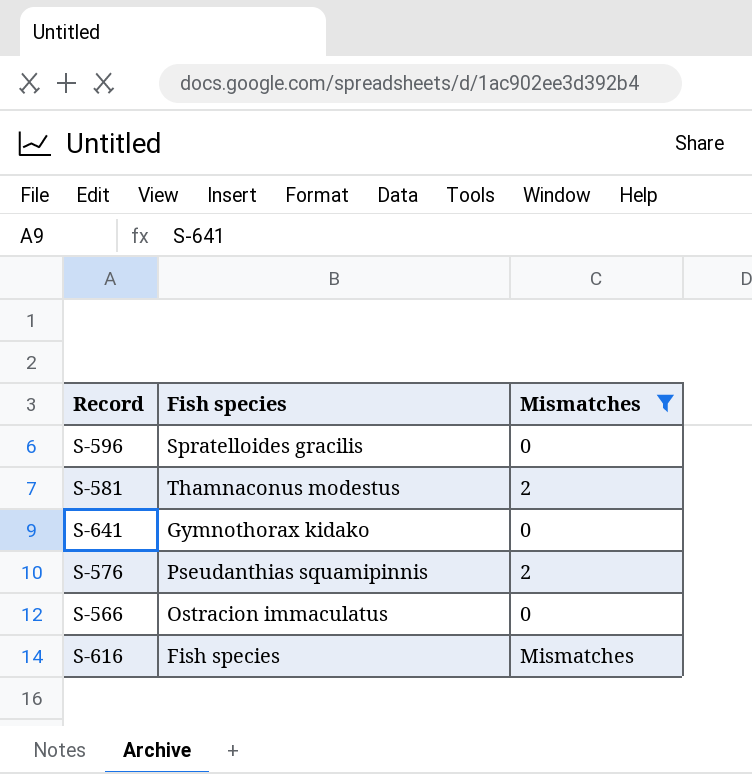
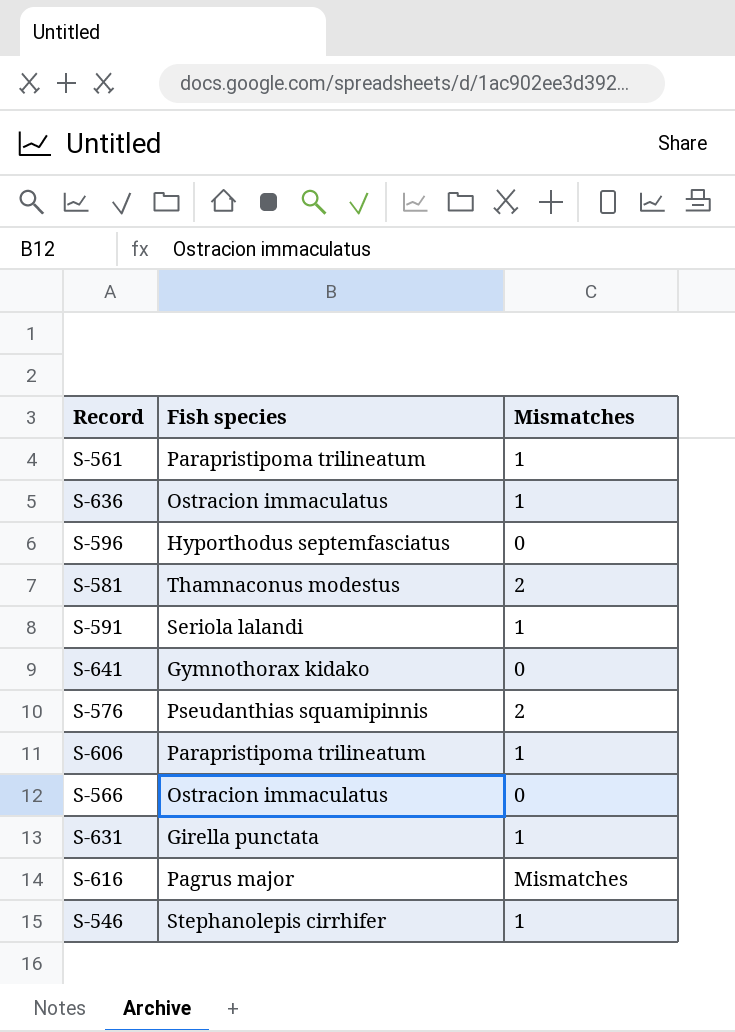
filter: Mismatches != 1 -> none
S-596 | Fish species: Spratelloides gracilis -> Hyporthodus septemfasciatus
S-616 | Fish species: Fish species -> Pagrus major

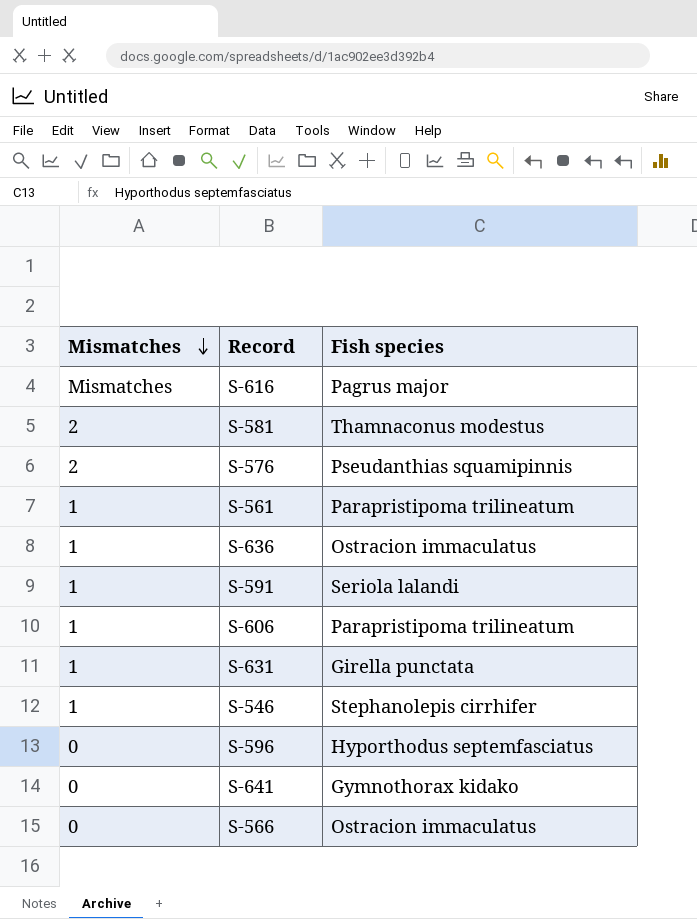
row order: none -> Mismatches descending
column Mismatches | position: 3 -> 1

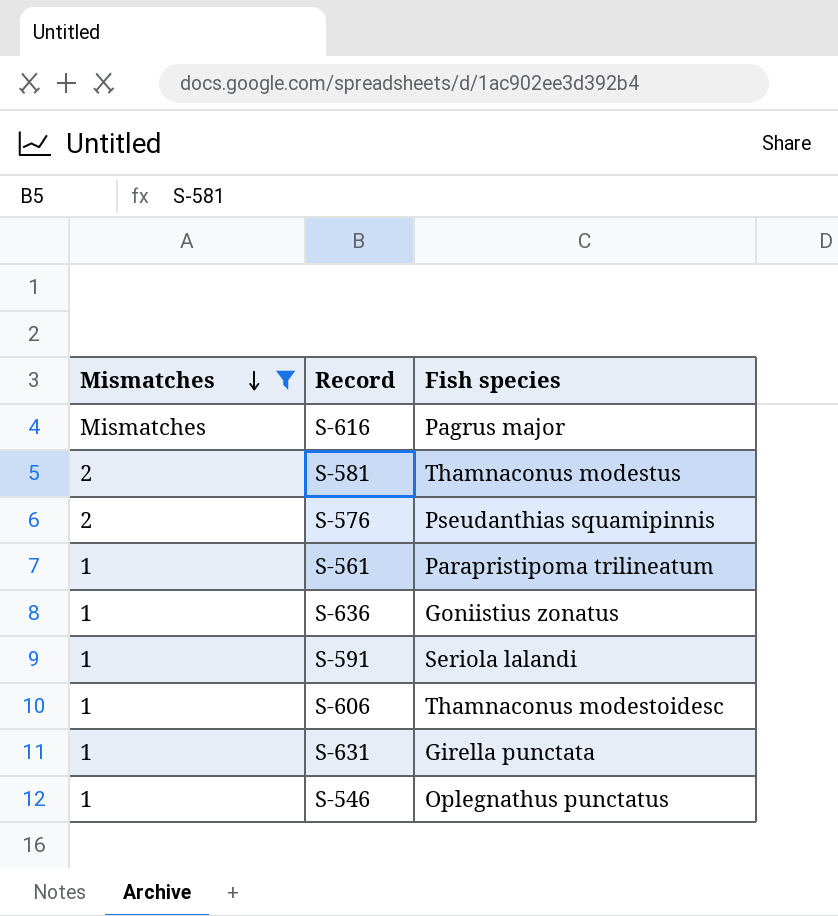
filter: none -> Mismatches != 0
S-636 | Fish species: Ostracion immaculatus -> Goniistius zonatus
S-606 | Fish species: Parapristipoma trilineatum -> Thamnaconus modestoidesc
S-546 | Fish species: Stephanolepis cirrhifer -> Oplegnathus punctatus

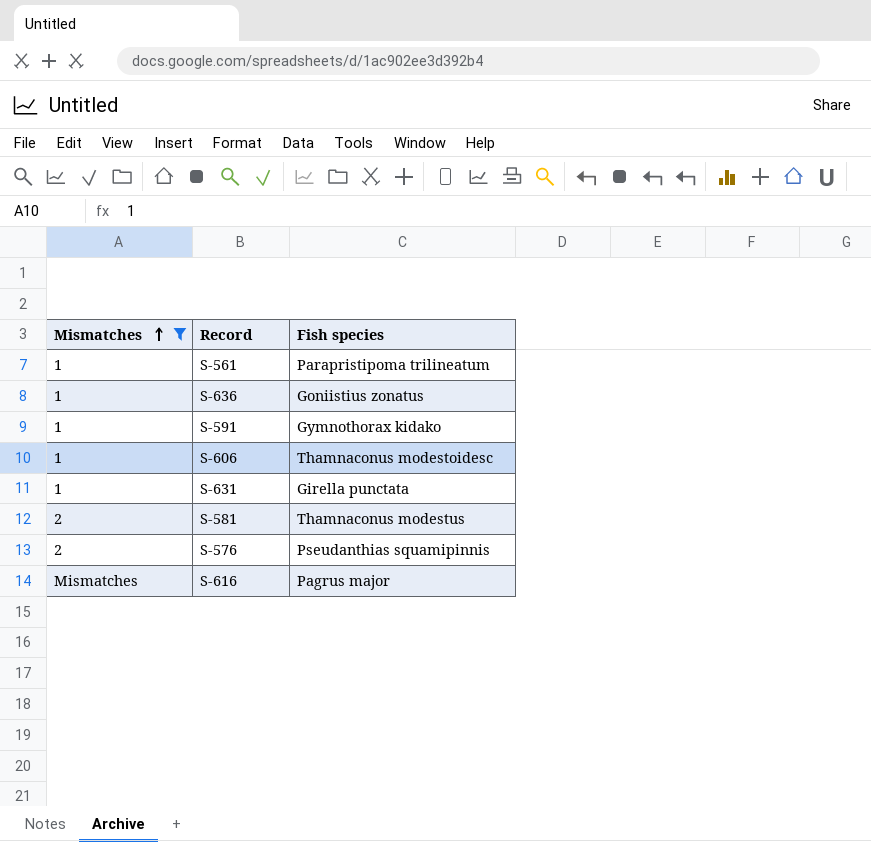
row order: Mismatches descending -> Mismatches ascending
row S-546: 1 | Oplegnathus punctatus -> none
S-591 | Fish species: Seriola lalandi -> Gymnothorax kidako

